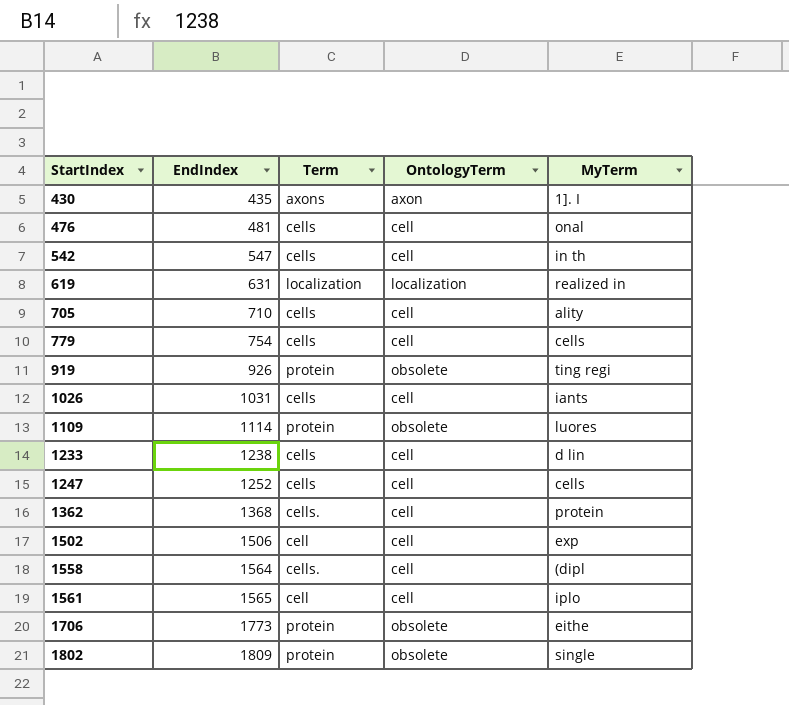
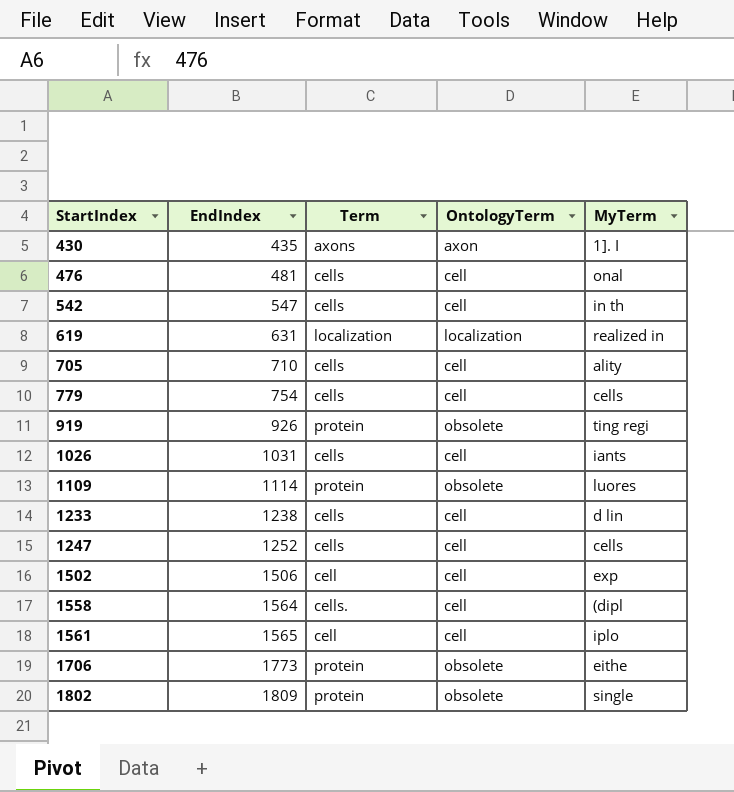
row 1362: 1368 | cells. | cell | protein -> none

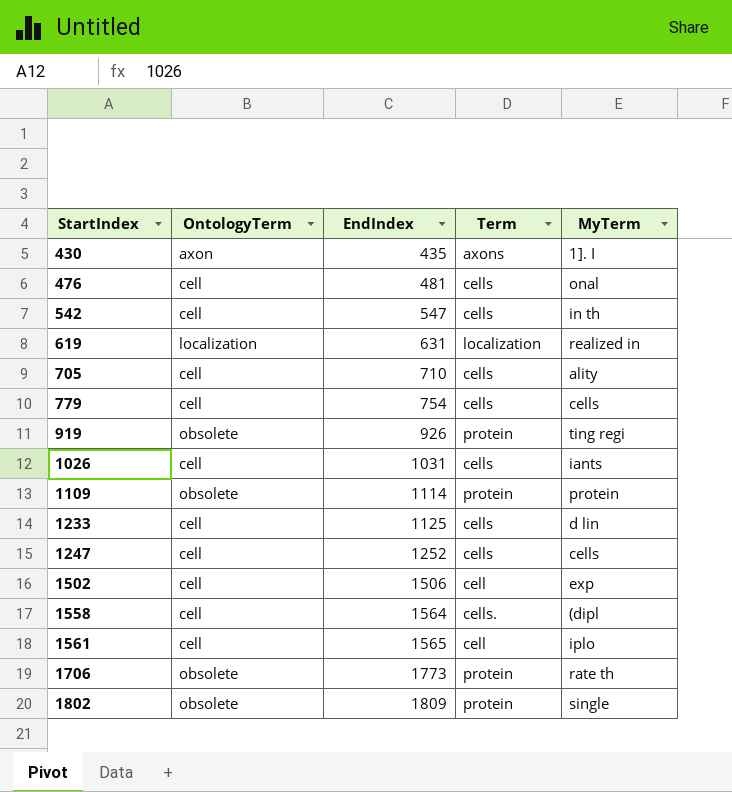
column OntologyTerm | position: 4 -> 2
1109 | MyTerm: luores -> protein
1233 | EndIndex: 1238 -> 1125
1706 | MyTerm: eithe -> rate th

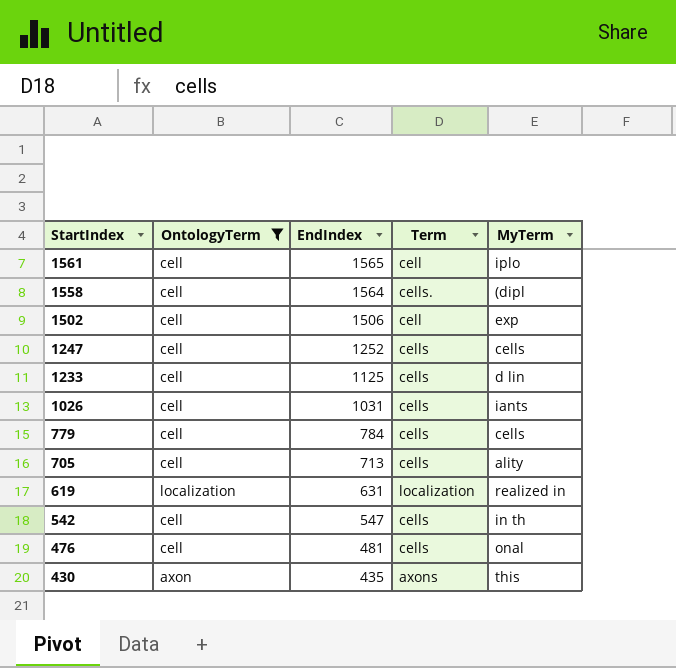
filter: none -> OntologyTerm != obsolete
row order: StartIndex ascending -> StartIndex descending
779 | EndIndex: 754 -> 784
705 | EndIndex: 710 -> 713
430 | MyTerm: 1]. I -> this

